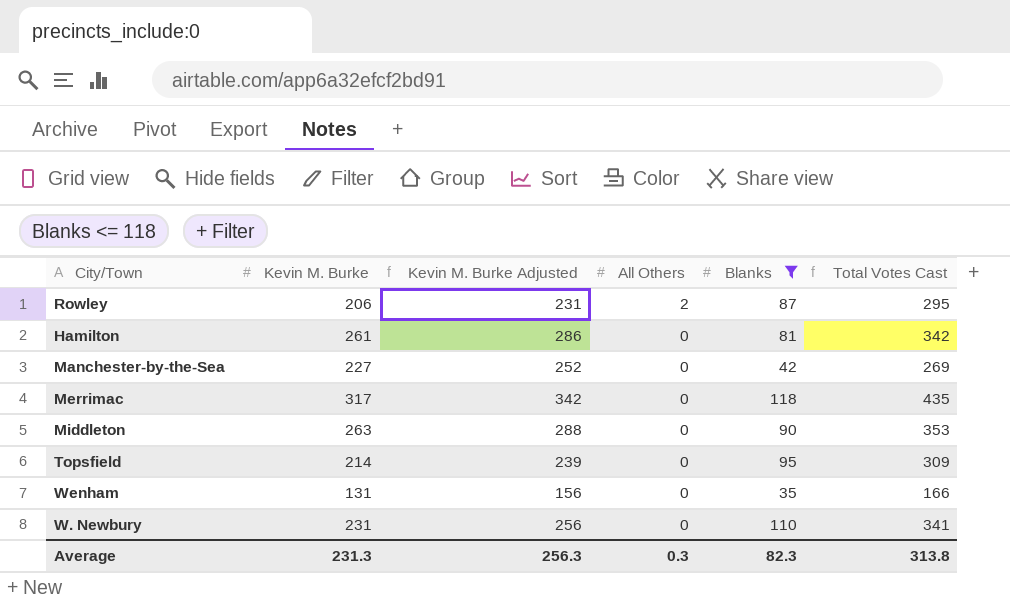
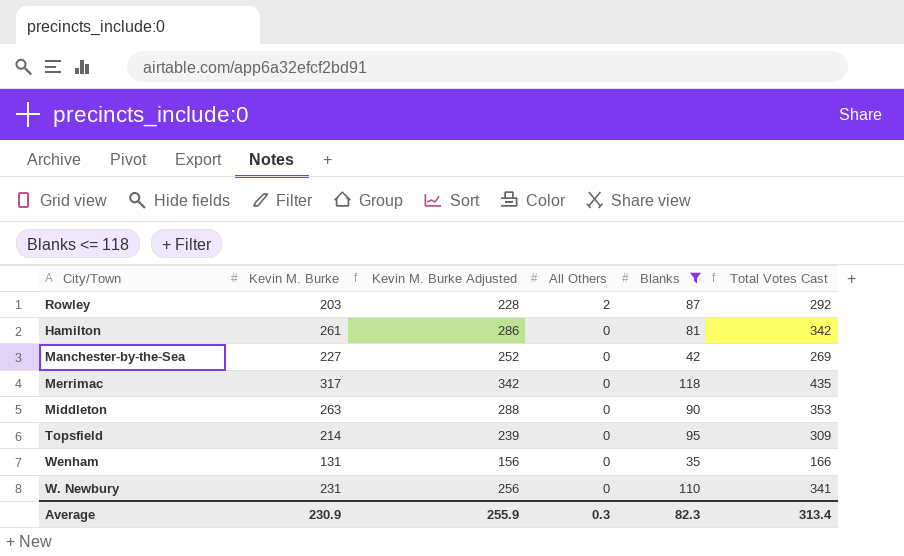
Rowley | Kevin M. Burke: 206 -> 203
Rowley | Kevin M. Burke Adjusted: 231 -> 228
Rowley | Total Votes Cast: 295 -> 292
Average | Kevin M. Burke: 231.3 -> 230.9
Average | Kevin M. Burke Adjusted: 256.3 -> 255.9
Average | Total Votes Cast: 313.8 -> 313.4

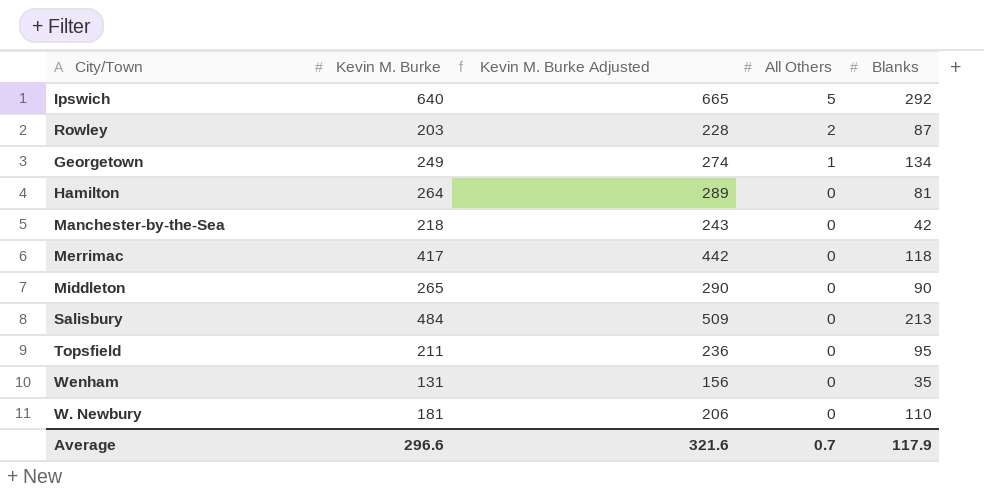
filter: Blanks <= 118 -> none
column Total Votes Cast | formula: [Kevin M. Burke] + [All Others] + [Blanks] -> none
Hamilton | Kevin M. Burke: 261 -> 264
Hamilton | Kevin M. Burke Adjusted: 286 -> 289
Manchester-by-the-Sea | Kevin M. Burke: 227 -> 218
Manchester-by-the-Sea | Kevin M. Burke Adjusted: 252 -> 243
Merrimac | Kevin M. Burke: 317 -> 417
Merrimac | Kevin M. Burke Adjusted: 342 -> 442
Middleton | Kevin M. Burke: 263 -> 265
Middleton | Kevin M. Burke Adjusted: 288 -> 290
Topsfield | Kevin M. Burke: 214 -> 211
Topsfield | Kevin M. Burke Adjusted: 239 -> 236
W. Newbury | Kevin M. Burke: 231 -> 181
W. Newbury | Kevin M. Burke Adjusted: 256 -> 206
Average | Kevin M. Burke: 230.9 -> 296.6
Average | Kevin M. Burke Adjusted: 255.9 -> 321.6
Average | All Others: 0.3 -> 0.7
Average | Blanks: 82.3 -> 117.9

